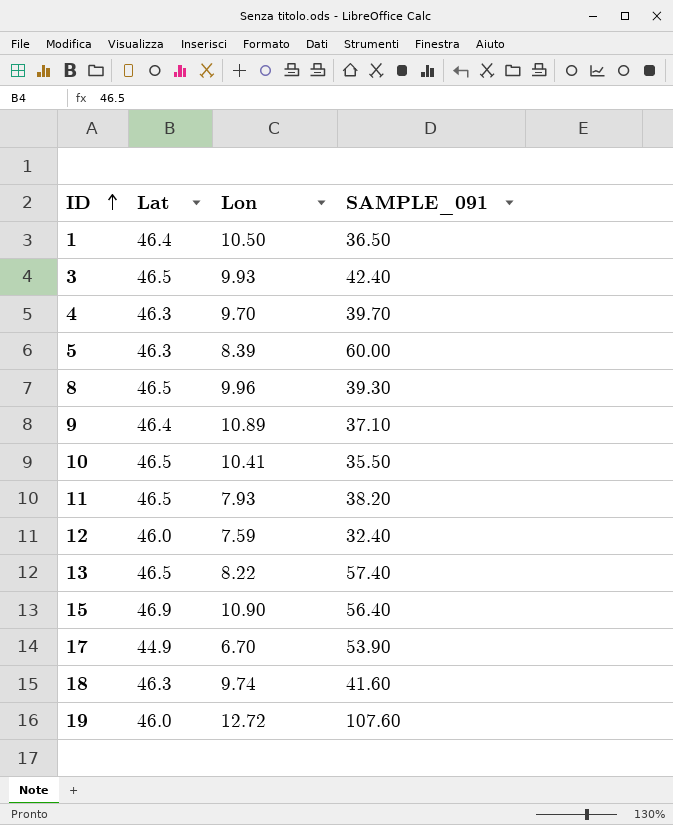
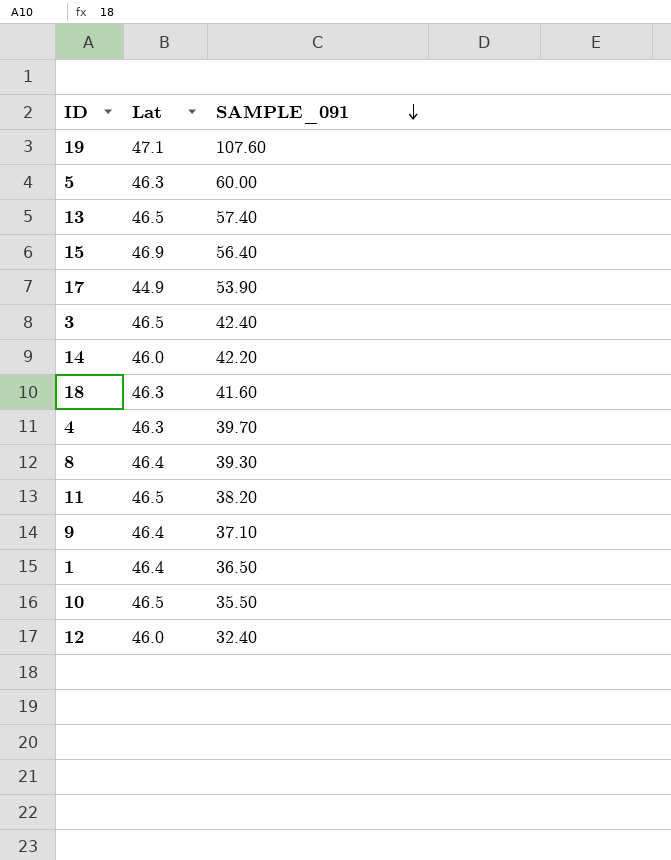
row order: ID ascending -> SAMPLE_091 descending
column Lon | position: 3 -> none
19 | Lat: 46.0 -> 47.1
row 14: none -> 46.0 | 42.20
8 | Lat: 46.5 -> 46.4

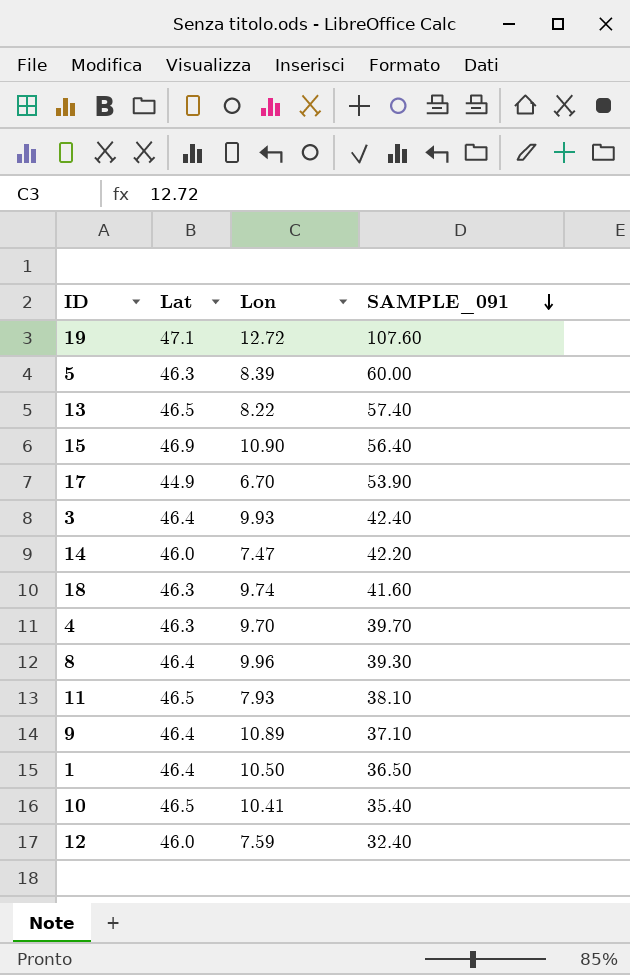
column Lon | position: none -> 3
3 | Lat: 46.5 -> 46.4
11 | SAMPLE_091: 38.20 -> 38.10
10 | SAMPLE_091: 35.50 -> 35.40

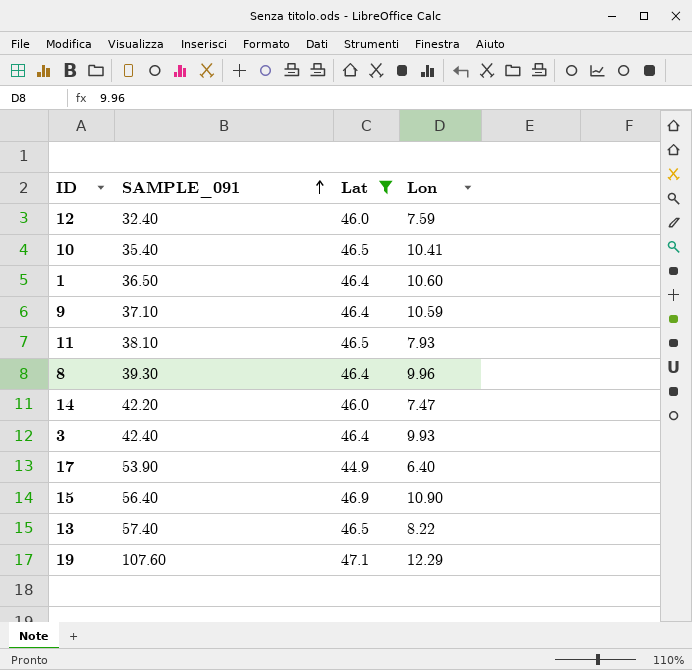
filter: none -> Lat != 46.3
row order: SAMPLE_091 descending -> SAMPLE_091 ascending
column SAMPLE_091 | position: 4 -> 2
1 | Lon: 10.50 -> 10.60
9 | Lon: 10.89 -> 10.59
17 | Lon: 6.70 -> 6.40
19 | Lon: 12.72 -> 12.29

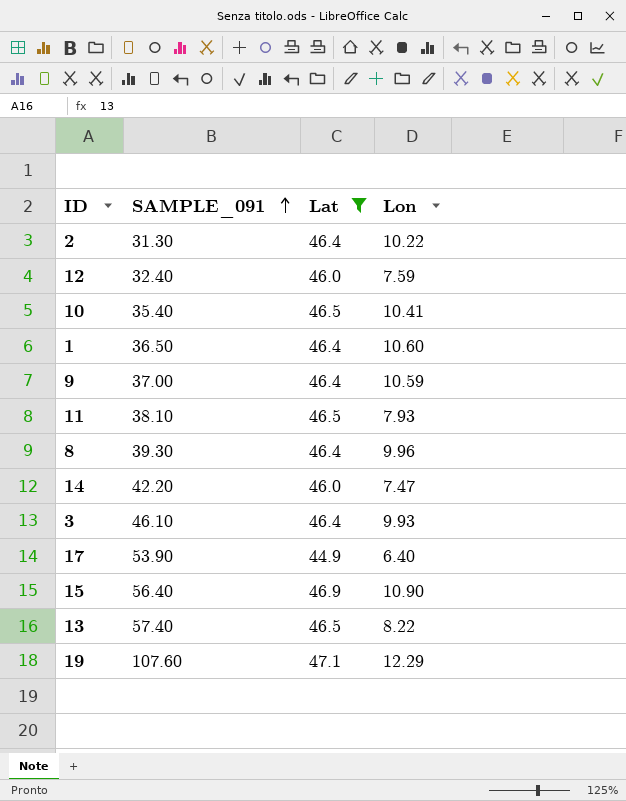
row 2: none -> 31.30 | 46.4 | 10.22
9 | SAMPLE_091: 37.10 -> 37.00
3 | SAMPLE_091: 42.40 -> 46.10

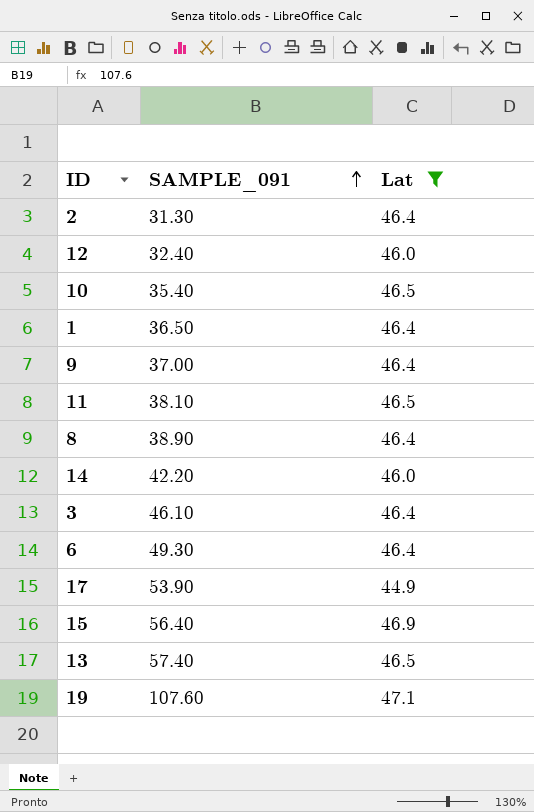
column Lon | position: 4 -> none
8 | SAMPLE_091: 39.30 -> 38.90
row 6: none -> 49.30 | 46.4

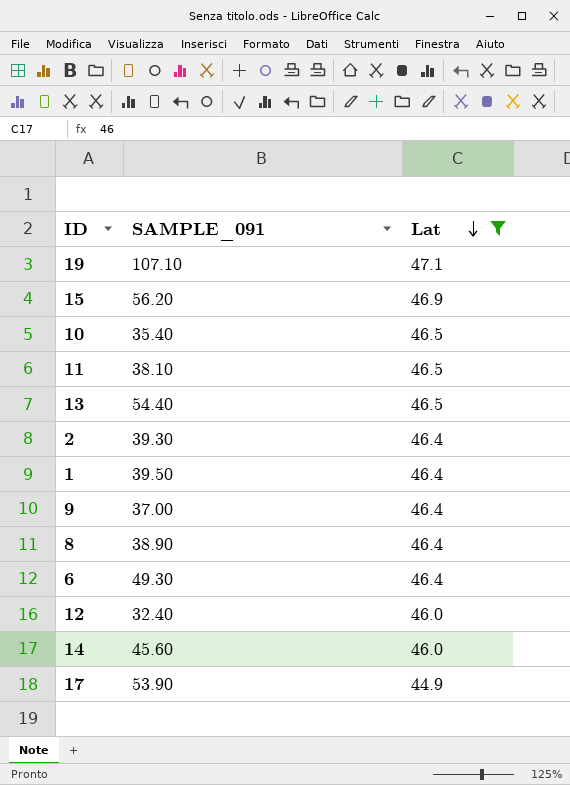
row order: SAMPLE_091 ascending -> Lat descending
row 3: 46.10 | 46.4 -> none
19 | SAMPLE_091: 107.60 -> 107.10
15 | SAMPLE_091: 56.40 -> 56.20
13 | SAMPLE_091: 57.40 -> 54.40
2 | SAMPLE_091: 31.30 -> 39.30
1 | SAMPLE_091: 36.50 -> 39.50
14 | SAMPLE_091: 42.20 -> 45.60

